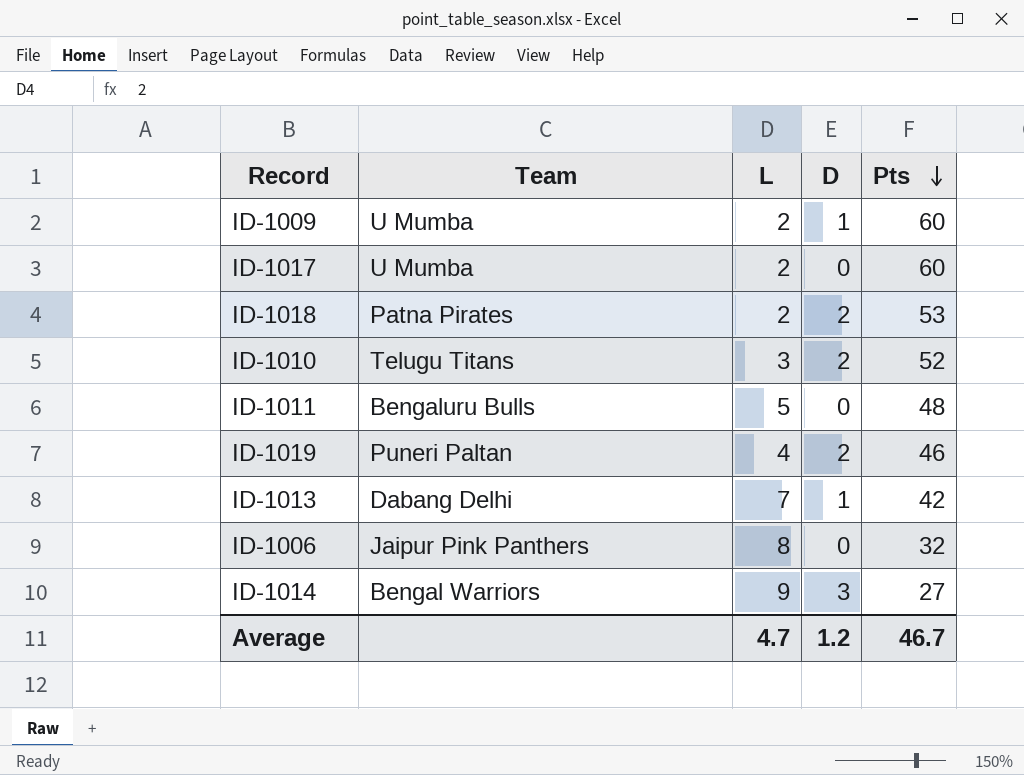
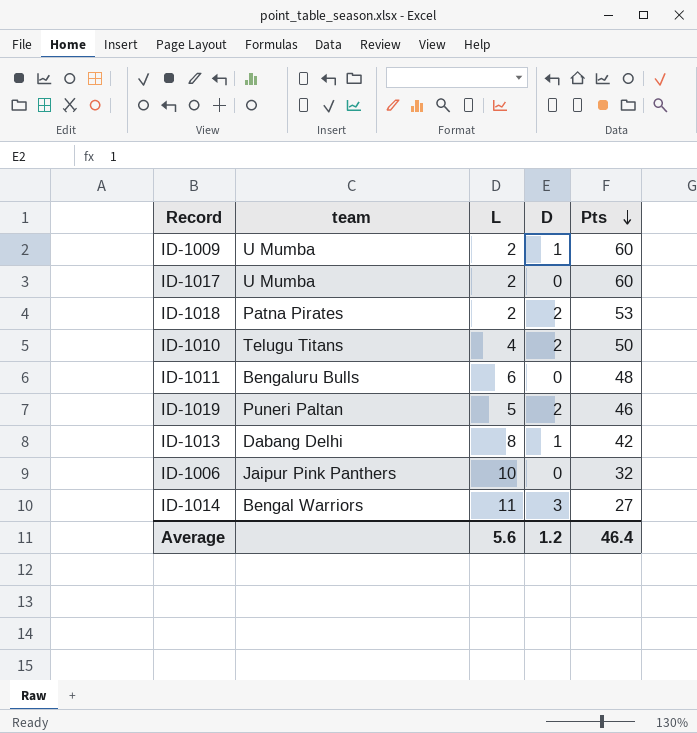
column name: Team -> team
ID-1010 | L: 3 -> 4
ID-1010 | Pts: 52 -> 50
ID-1011 | L: 5 -> 6
ID-1019 | L: 4 -> 5
ID-1013 | L: 7 -> 8
ID-1006 | L: 8 -> 10
ID-1014 | L: 9 -> 11
Average | L: 4.7 -> 5.6
Average | Pts: 46.7 -> 46.4

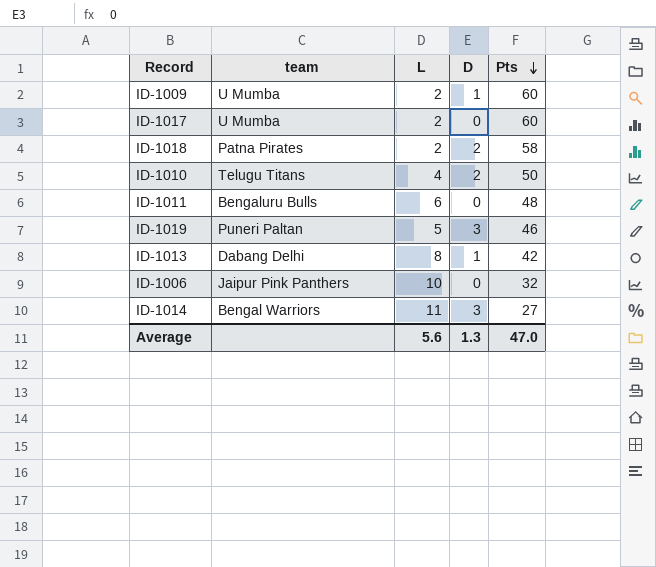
ID-1018 | Pts: 53 -> 58
ID-1019 | D: 2 -> 3
Average | D: 1.2 -> 1.3
Average | Pts: 46.4 -> 47.0

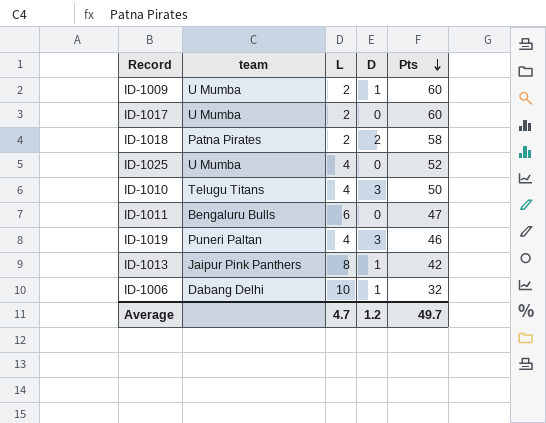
row ID-1014: Bengal Warriors | 11 | 3 | 27 -> none
row ID-1025: none -> U Mumba | 4 | 0 | 52
ID-1010 | D: 2 -> 3
ID-1011 | Pts: 48 -> 47
ID-1019 | L: 5 -> 4
ID-1013 | team: Dabang Delhi -> Jaipur Pink Panthers
ID-1006 | team: Jaipur Pink Panthers -> Dabang Delhi
ID-1006 | D: 0 -> 1
Average | L: 5.6 -> 4.7
Average | D: 1.3 -> 1.2
Average | Pts: 47.0 -> 49.7

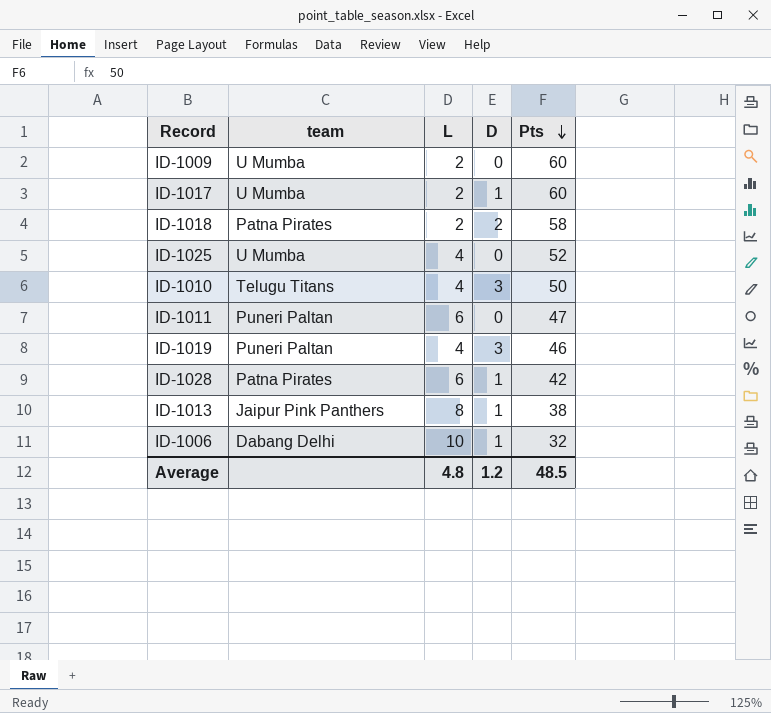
ID-1009 | D: 1 -> 0
ID-1017 | D: 0 -> 1
ID-1011 | team: Bengaluru Bulls -> Puneri Paltan
row ID-1028: none -> Patna Pirates | 6 | 1 | 42
ID-1013 | Pts: 42 -> 38
Average | L: 4.7 -> 4.8
Average | Pts: 49.7 -> 48.5

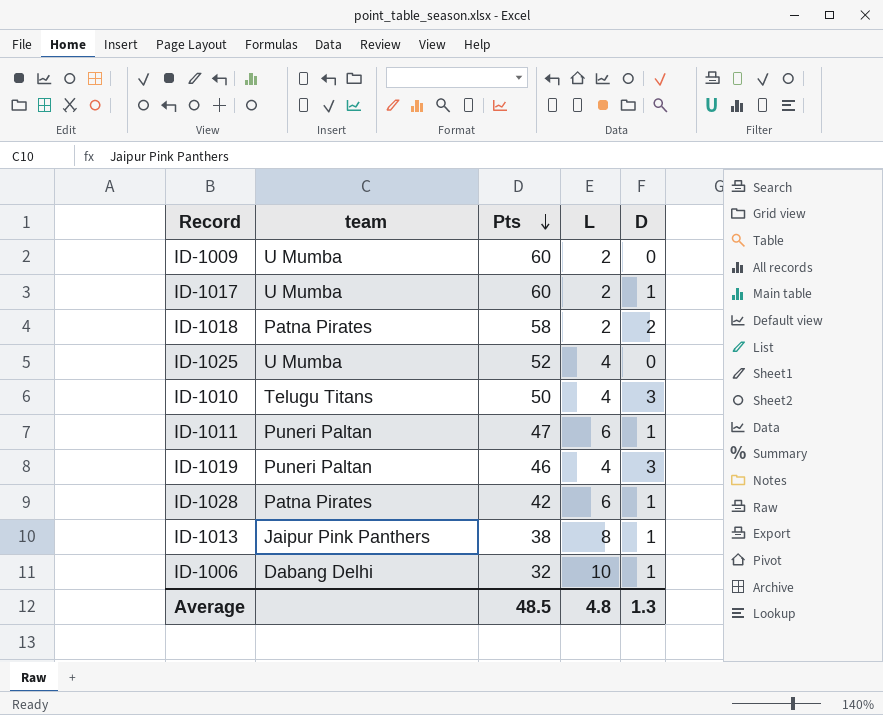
column Pts | position: 5 -> 3
ID-1011 | D: 0 -> 1
Average | D: 1.2 -> 1.3

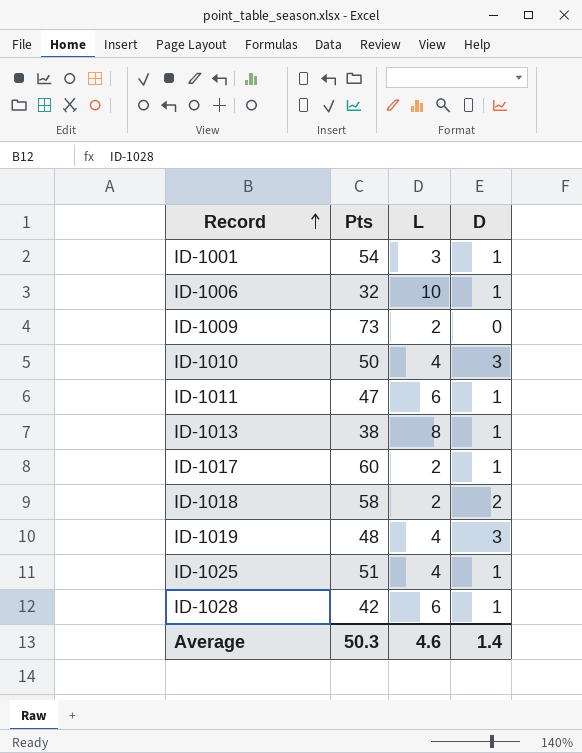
row order: Pts descending -> Record ascending
column team | position: 2 -> none
row ID-1001: none -> 54 | 3 | 1
ID-1009 | Pts: 60 -> 73
ID-1019 | Pts: 46 -> 48
ID-1025 | Pts: 52 -> 51
ID-1025 | D: 0 -> 1
Average | Pts: 48.5 -> 50.3
Average | L: 4.8 -> 4.6
Average | D: 1.3 -> 1.4

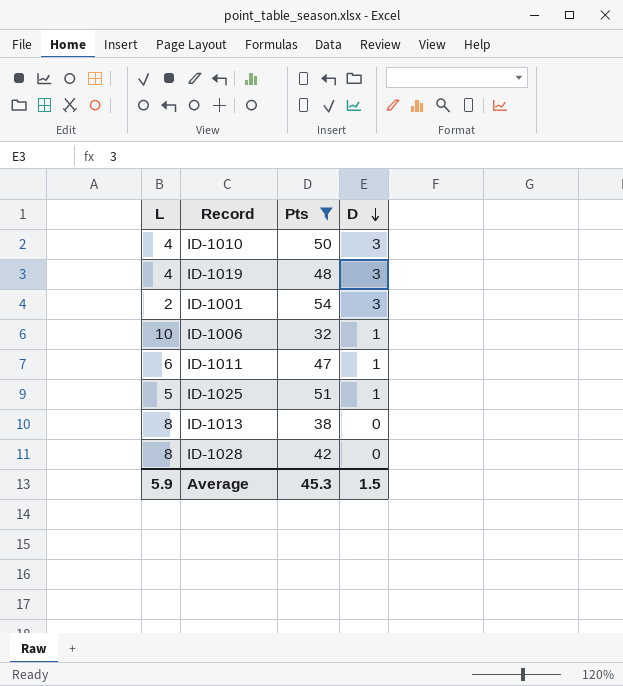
filter: none -> Pts <= 54
row order: Record ascending -> D descending
column L | position: 3 -> 1
ID-1001 | L: 3 -> 2
ID-1001 | D: 1 -> 3
ID-1025 | L: 4 -> 5
ID-1013 | D: 1 -> 0
ID-1028 | L: 6 -> 8
ID-1028 | D: 1 -> 0
Average | L: 4.6 -> 5.9
Average | Pts: 50.3 -> 45.3
Average | D: 1.4 -> 1.5

